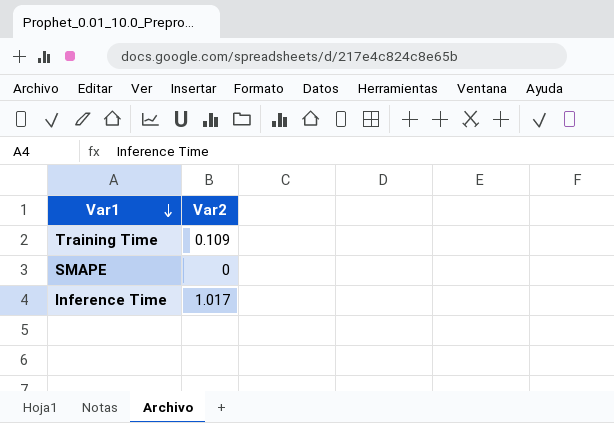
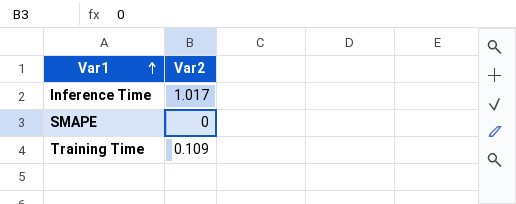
row order: Var1 descending -> Var1 ascending

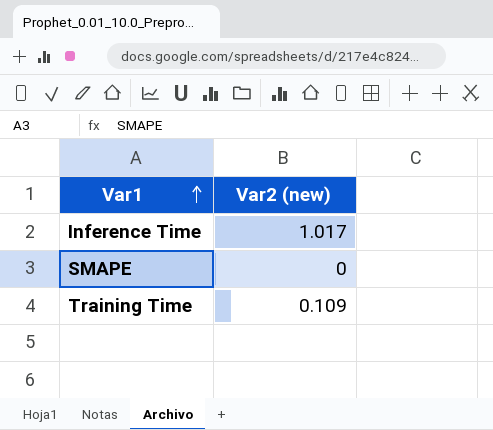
column name: Var2 -> Var2 (new)

